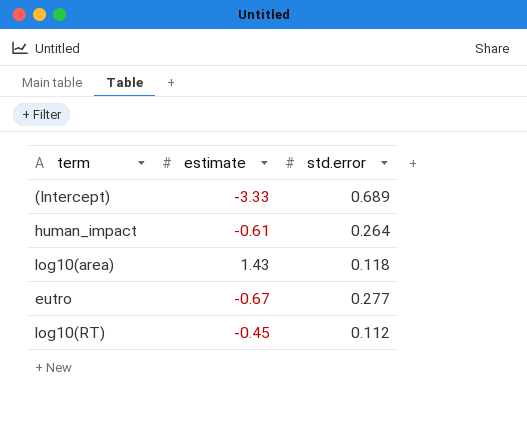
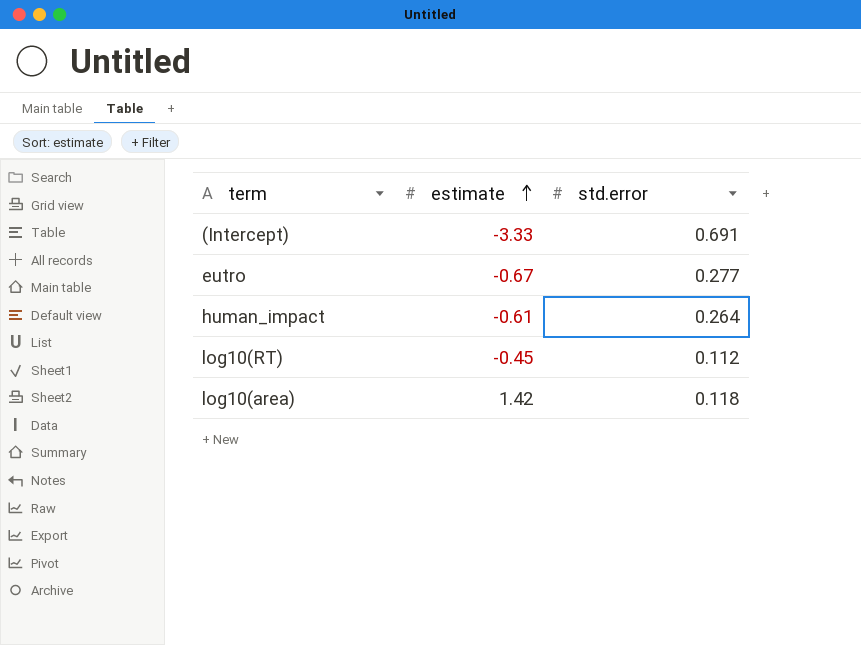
row order: none -> estimate ascending
(Intercept) | std.error: 0.689 -> 0.691
log10(area) | estimate: 1.43 -> 1.42

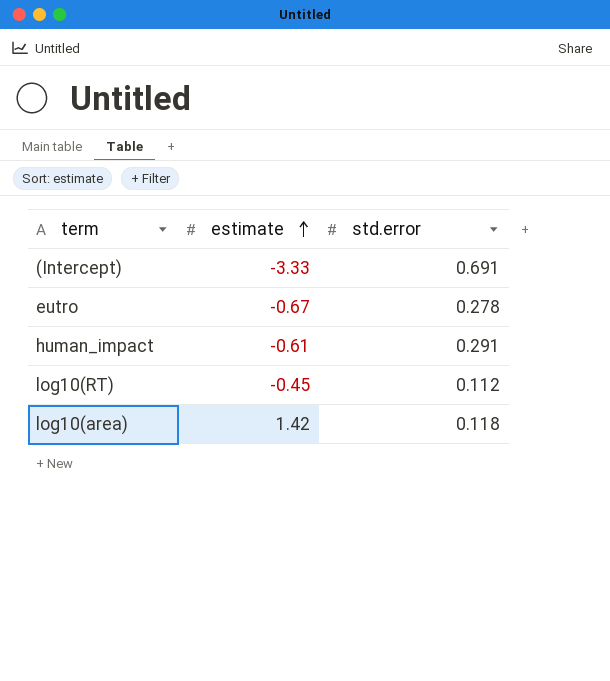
eutro | std.error: 0.277 -> 0.278
human_impact | std.error: 0.264 -> 0.291

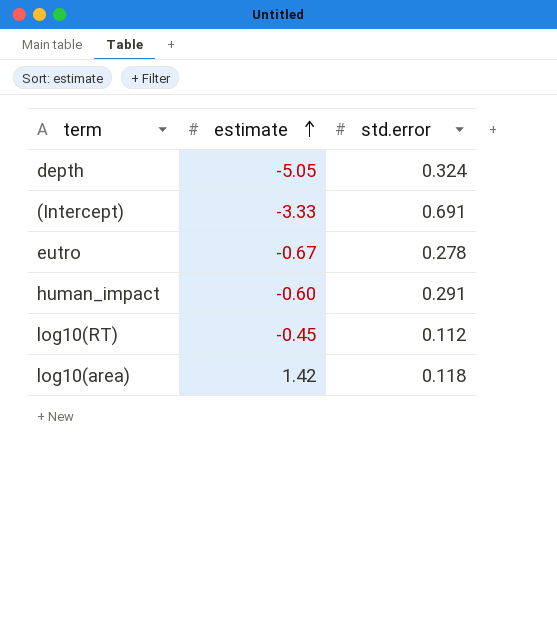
row depth: none -> -5.05 | 0.324
human_impact | estimate: -0.61 -> -0.60

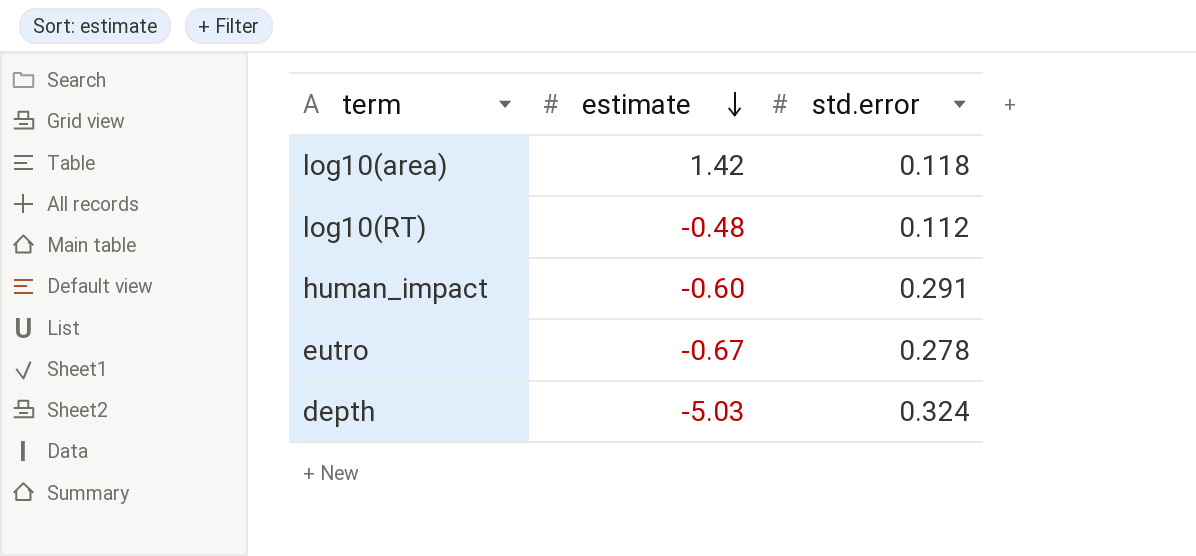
row order: estimate ascending -> estimate descending
row (Intercept): -3.33 | 0.691 -> none
log10(RT) | estimate: -0.45 -> -0.48
depth | estimate: -5.05 -> -5.03

